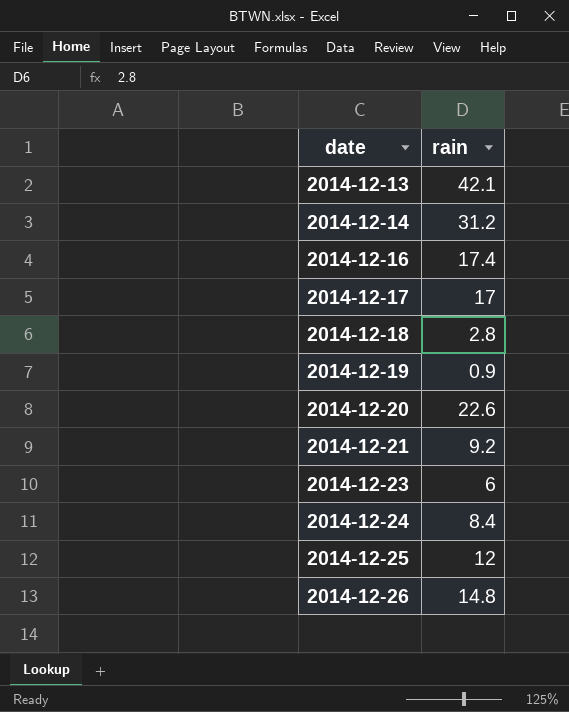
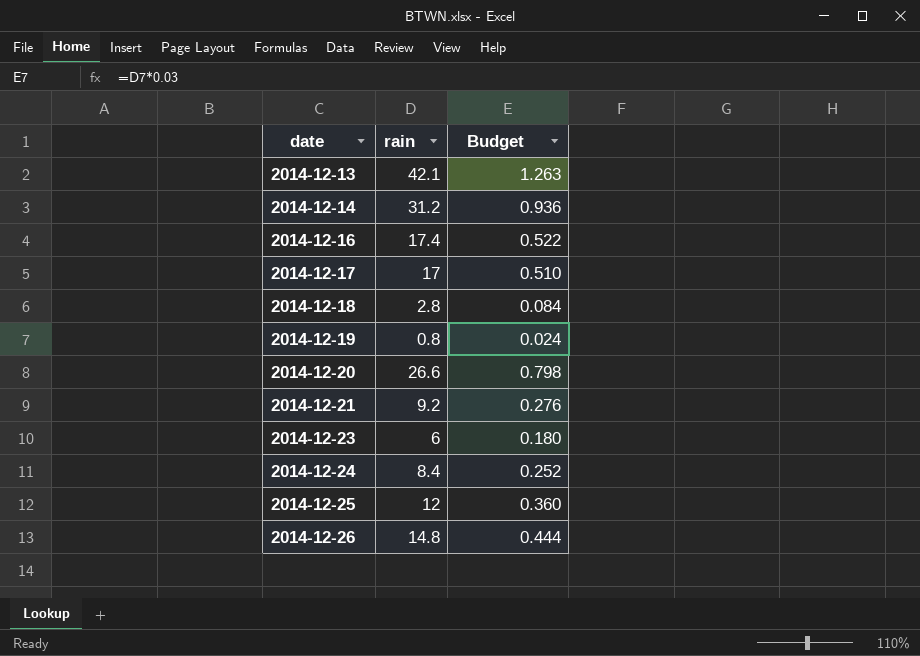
column Budget | formula: none -> [rain] * 0.03
2014-12-19 | rain: 0.9 -> 0.8
2014-12-20 | rain: 22.6 -> 26.6

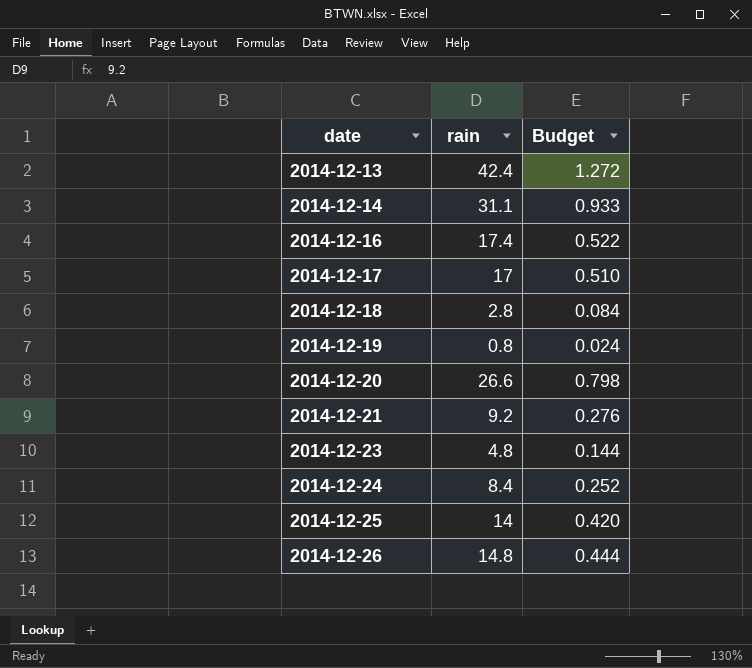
2014-12-13 | rain: 42.1 -> 42.4
2014-12-13 | Budget: 1.263 -> 1.272
2014-12-14 | rain: 31.2 -> 31.1
2014-12-14 | Budget: 0.936 -> 0.933
2014-12-23 | rain: 6 -> 4.8
2014-12-23 | Budget: 0.180 -> 0.144
2014-12-25 | rain: 12 -> 14
2014-12-25 | Budget: 0.360 -> 0.420

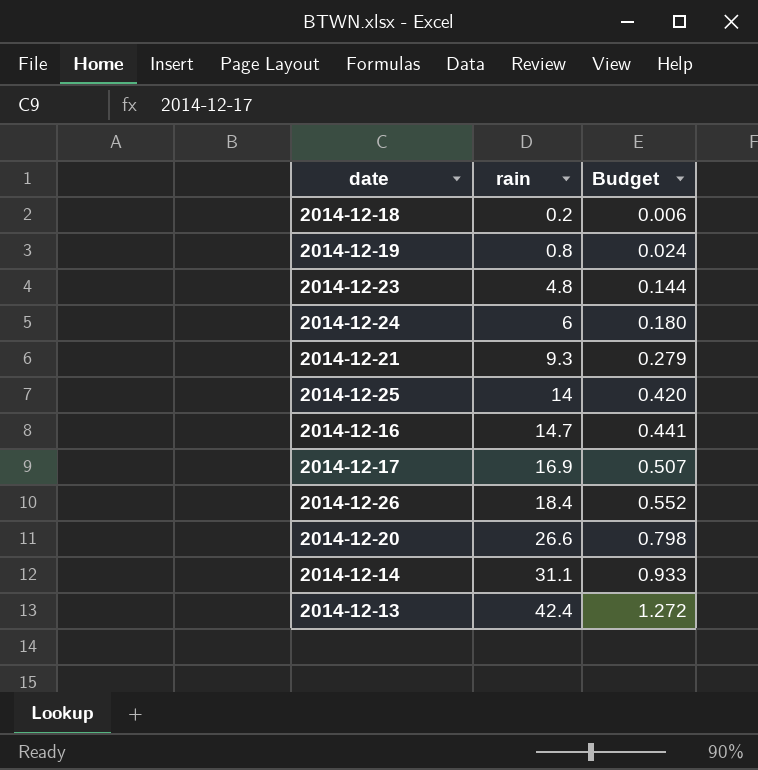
row order: date ascending -> rain ascending
2014-12-18 | rain: 2.8 -> 0.2
2014-12-18 | Budget: 0.084 -> 0.006
2014-12-24 | rain: 8.4 -> 6
2014-12-24 | Budget: 0.252 -> 0.180
2014-12-21 | rain: 9.2 -> 9.3
2014-12-21 | Budget: 0.276 -> 0.279
2014-12-16 | rain: 17.4 -> 14.7
2014-12-16 | Budget: 0.522 -> 0.441
2014-12-17 | rain: 17 -> 16.9
2014-12-17 | Budget: 0.510 -> 0.507
2014-12-26 | rain: 14.8 -> 18.4
2014-12-26 | Budget: 0.444 -> 0.552

